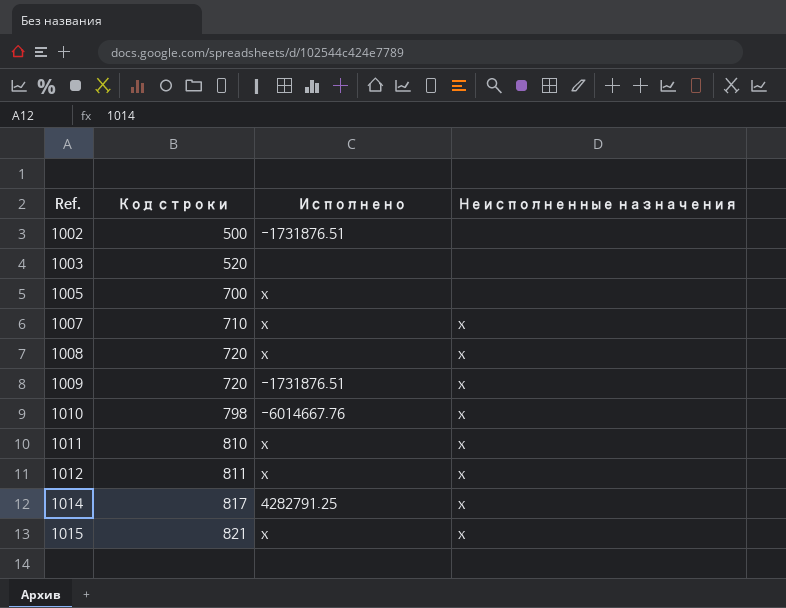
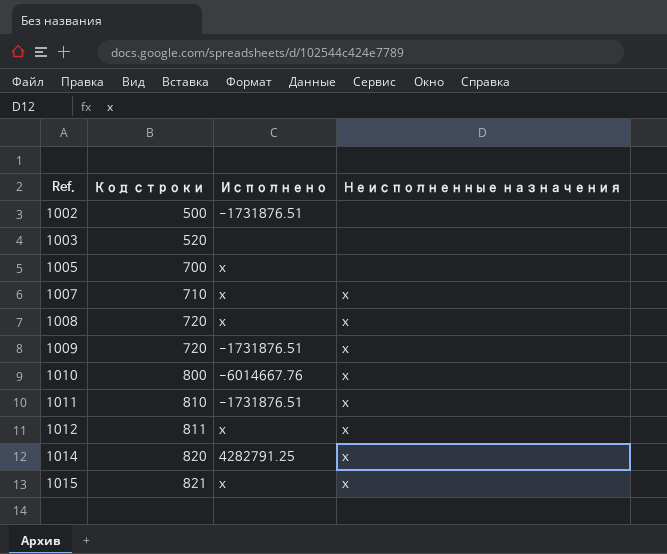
1010 | Код строки: 798 -> 800
1011 | Исполнено: x -> -1731876.51
1014 | Код строки: 817 -> 820

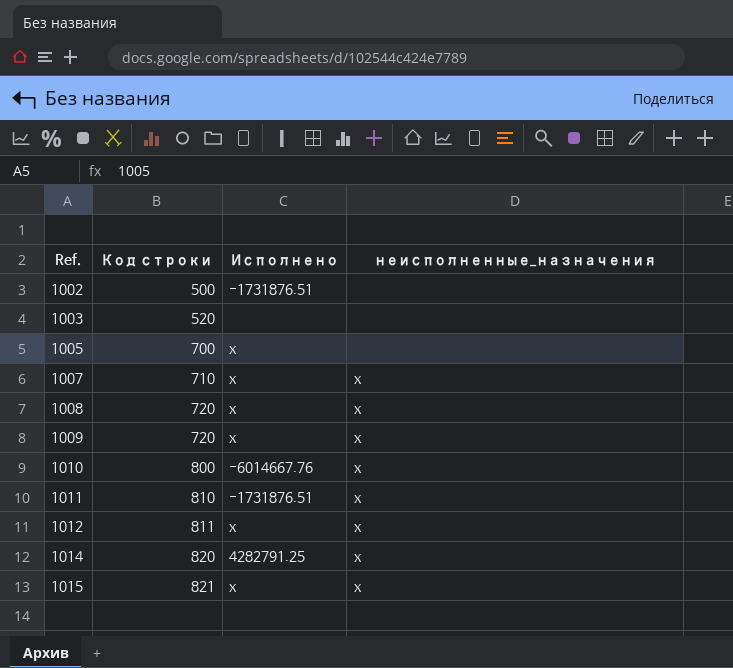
column name: Неисполненные назначения -> неисполненные_назначения
1009 | Исполнено: -1731876.51 -> x

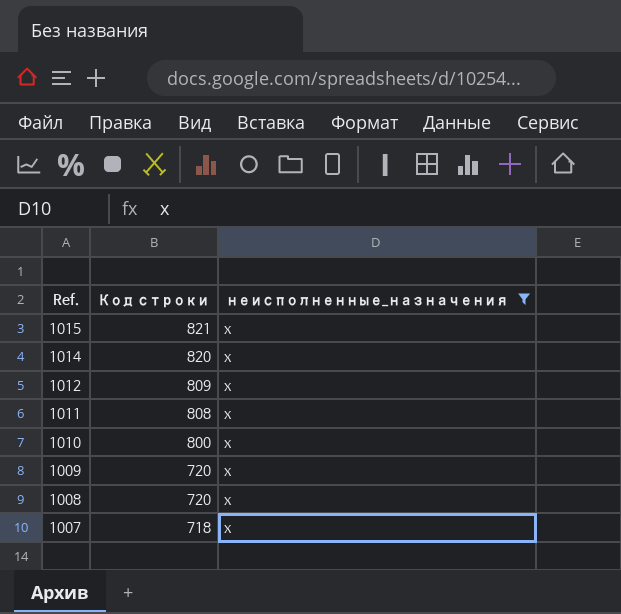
filter: none -> неисполненные_назначения = x
row order: Ref. ascending -> Ref. descending
column Исполнено | position: 3 -> none
1012 | Код строки: 811 -> 809
1011 | Код строки: 810 -> 808
1007 | Код строки: 710 -> 718

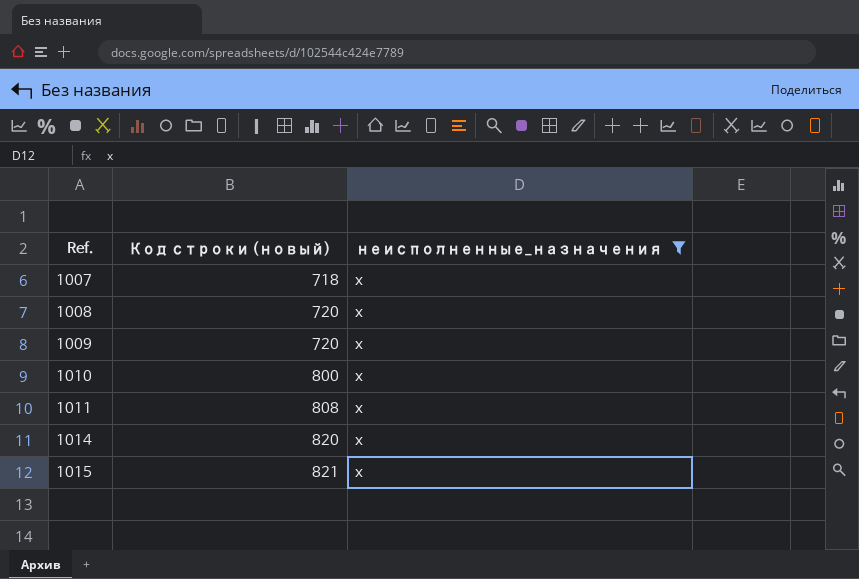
row order: Ref. descending -> Ref. ascending
column name: Код строки -> Код строки (новый)
row 1012: 809 | x -> none

